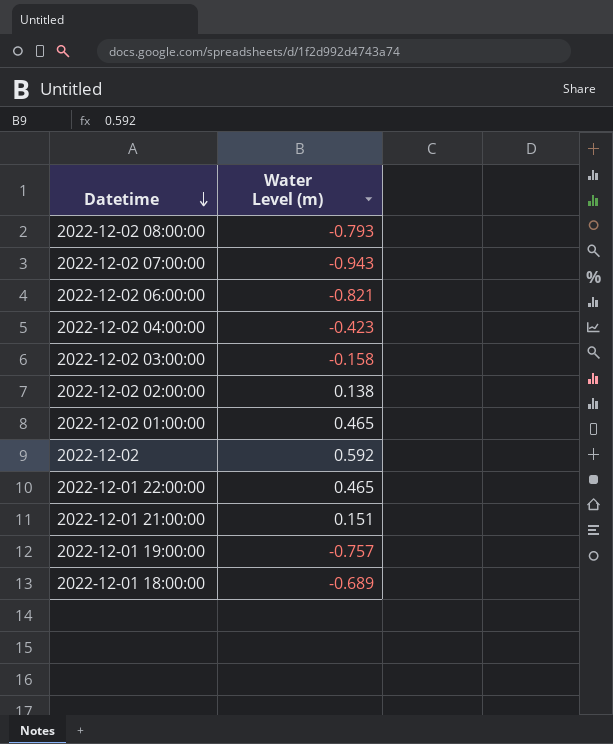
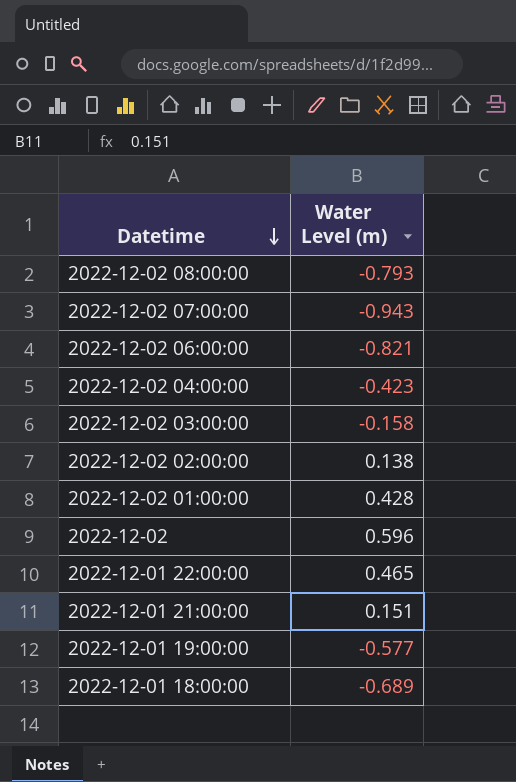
2022-12-02 01:00:00 | Water Level (m): 0.465 -> 0.428
2022-12-02 | Water Level (m): 0.592 -> 0.596
2022-12-01 19:00:00 | Water Level (m): -0.757 -> -0.577

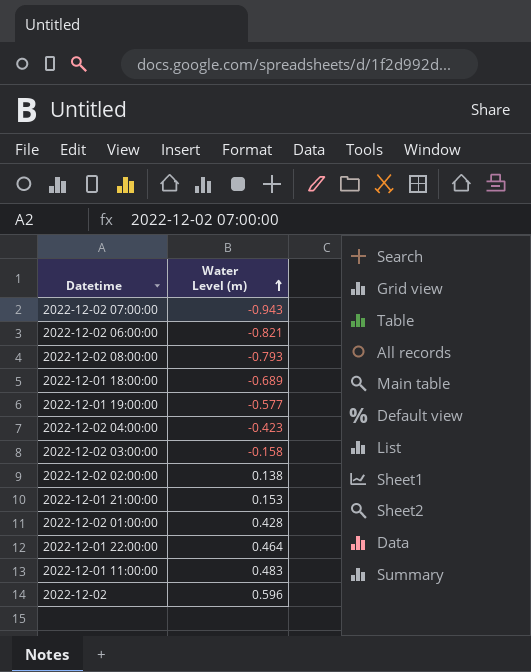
row order: Datetime descending -> Water Level (m) ascending
2022-12-01 21:00:00 | Water Level (m): 0.151 -> 0.153
2022-12-01 22:00:00 | Water Level (m): 0.465 -> 0.464
row 2022-12-01 11:00:00: none -> 0.483

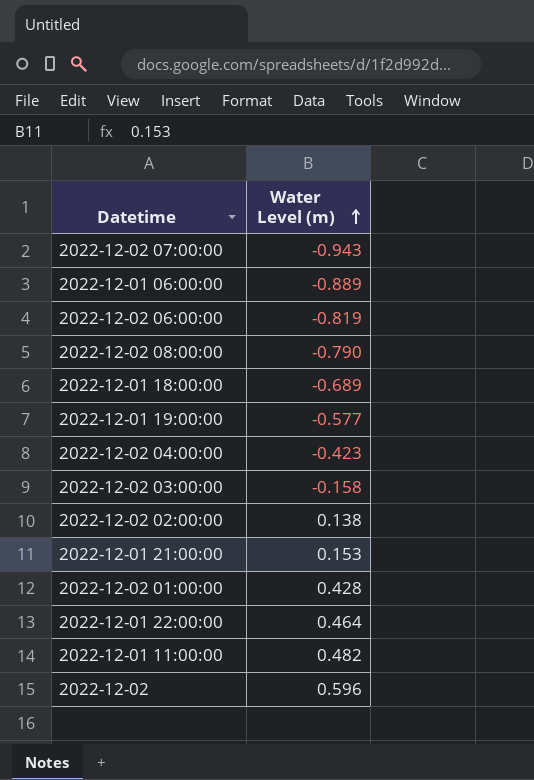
row 2022-12-01 06:00:00: none -> -0.889
2022-12-02 06:00:00 | Water Level (m): -0.821 -> -0.819
2022-12-02 08:00:00 | Water Level (m): -0.793 -> -0.790
2022-12-01 11:00:00 | Water Level (m): 0.483 -> 0.482

